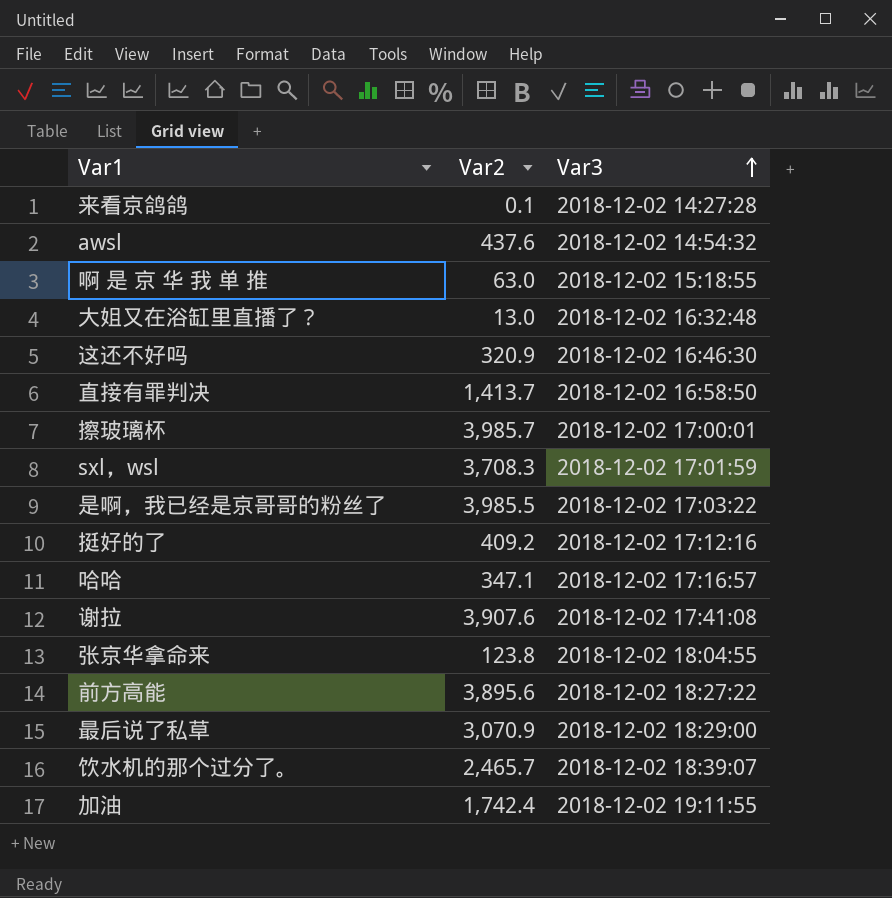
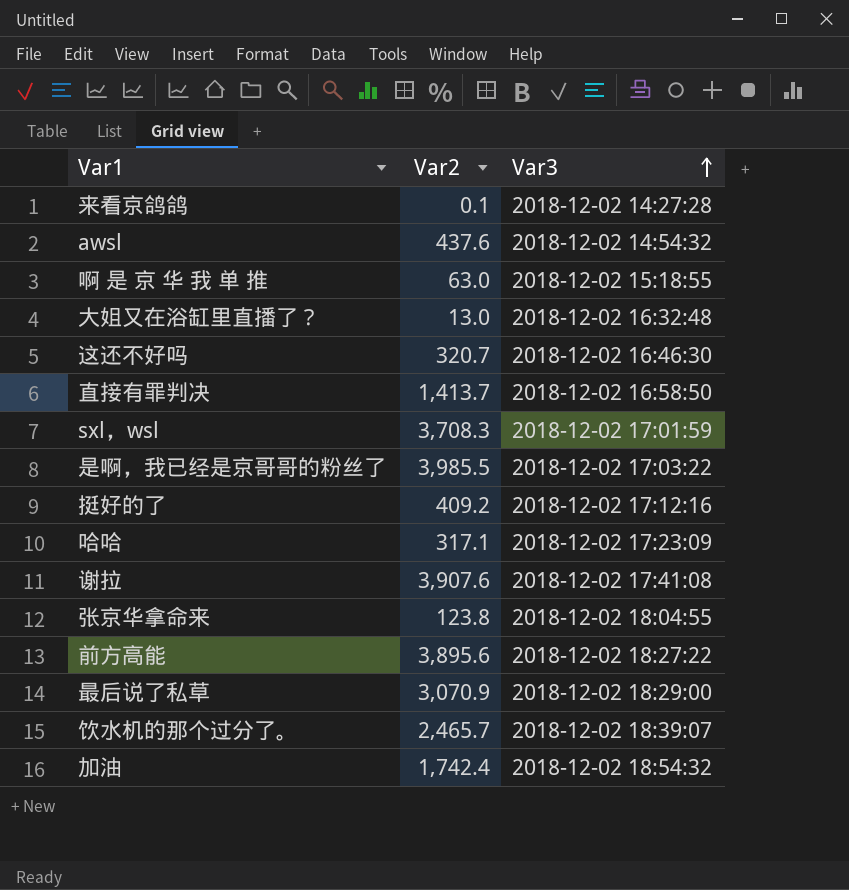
row 擦玻璃杯: 3,985.7 | 2018-12-02 17:00:01 -> none
这还不好吗 | Var2: 320.9 -> 320.7
哈哈 | Var2: 347.1 -> 317.1
哈哈 | Var3: 2018-12-02 17:16:57 -> 2018-12-02 17:23:09
加油 | Var3: 2018-12-02 19:11:55 -> 2018-12-02 18:54:32

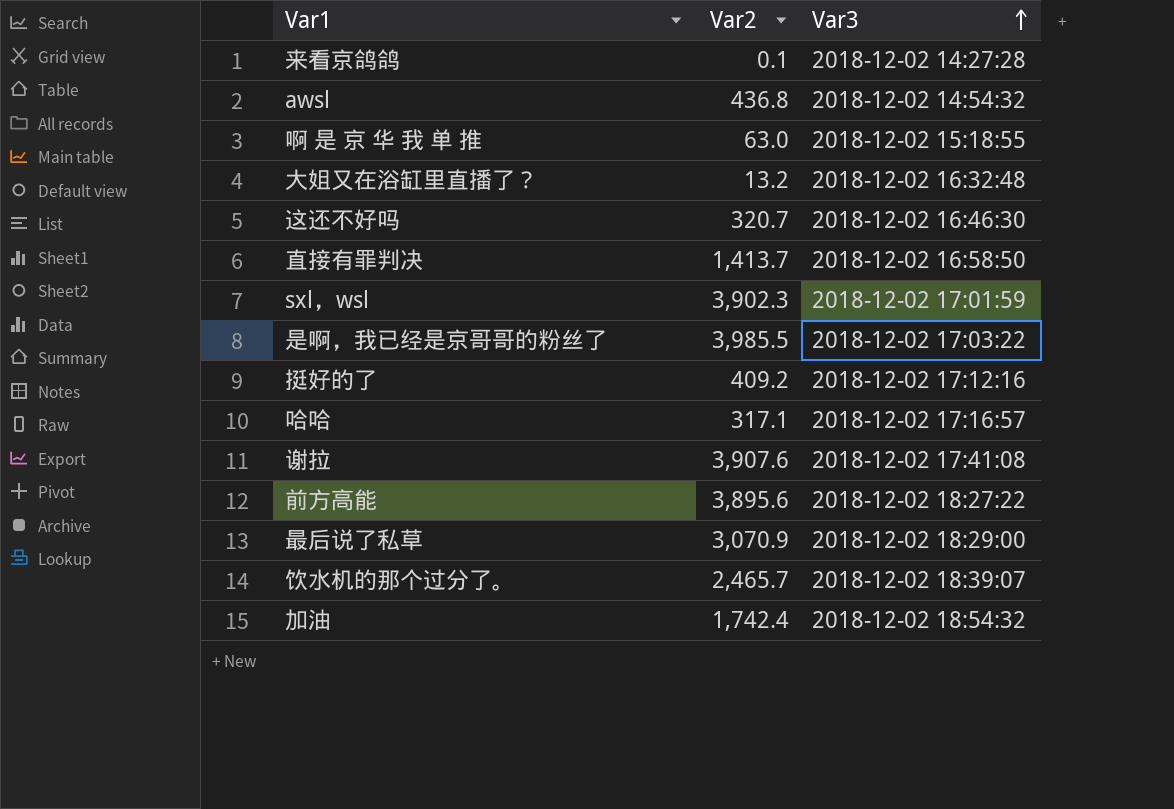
row 张京华拿命来: 123.8 | 2018-12-02 18:04:55 -> none
awsl | Var2: 437.6 -> 436.8
大姐又在浴缸里直播了？ | Var2: 13.0 -> 13.2
sxl，wsl | Var2: 3,708.3 -> 3,902.3
哈哈 | Var3: 2018-12-02 17:23:09 -> 2018-12-02 17:16:57

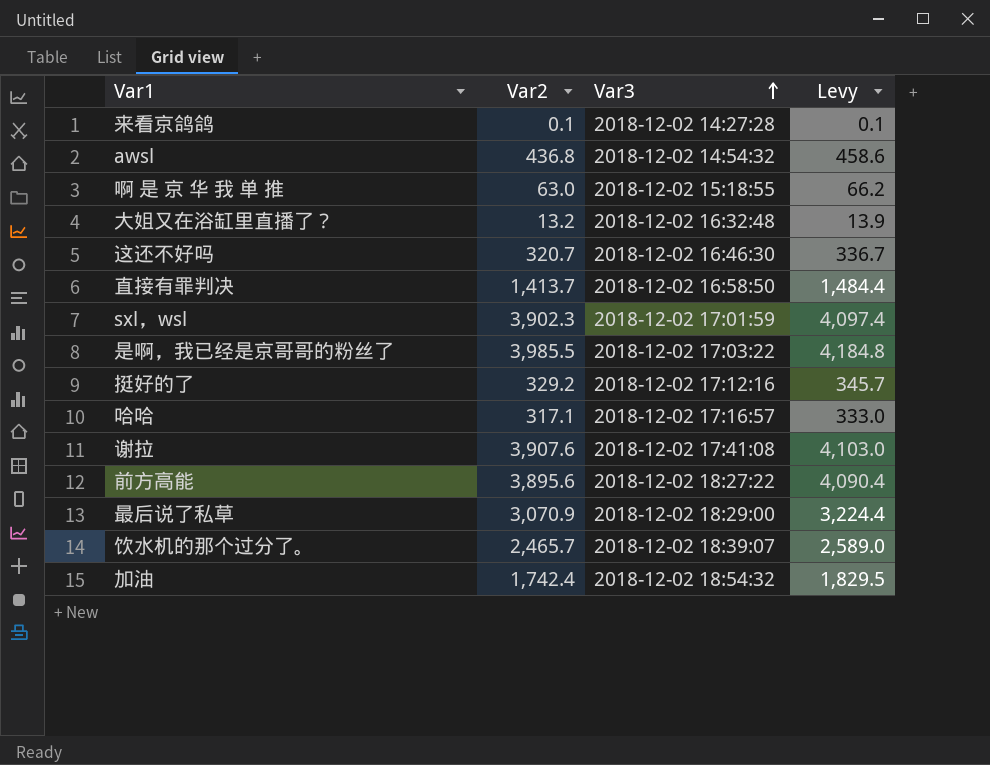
column Levy | formula: none -> [Var2] * 1.05
挺好的了 | Var2: 409.2 -> 329.2

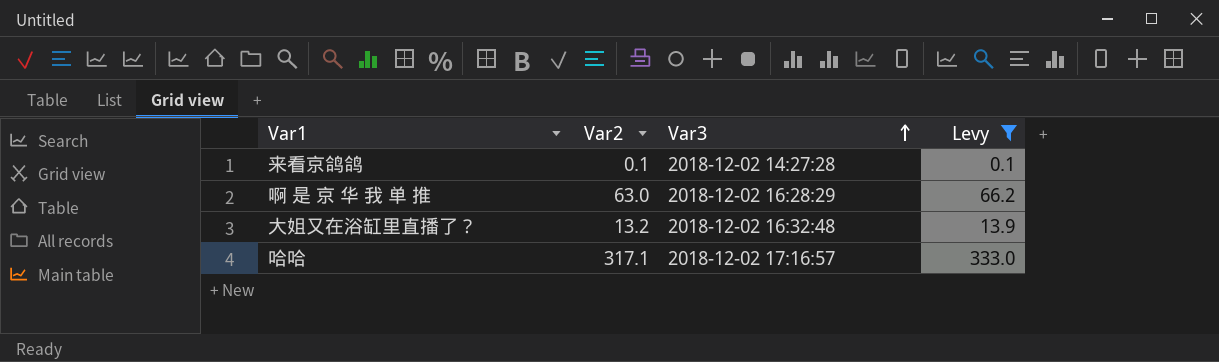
filter: none -> Levy <= 333.0
啊 是 京 华 我 单 推 | Var3: 2018-12-02 15:18:55 -> 2018-12-02 16:28:29

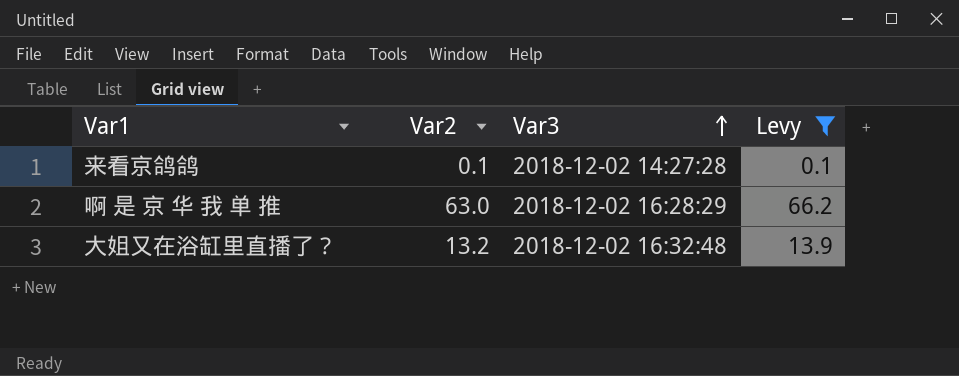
row 哈哈: 317.1 | 2018-12-02 17:16:57 | 333.0 -> none

